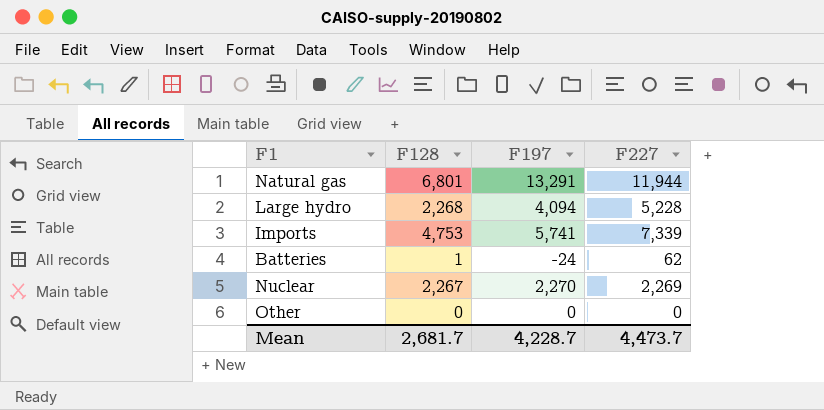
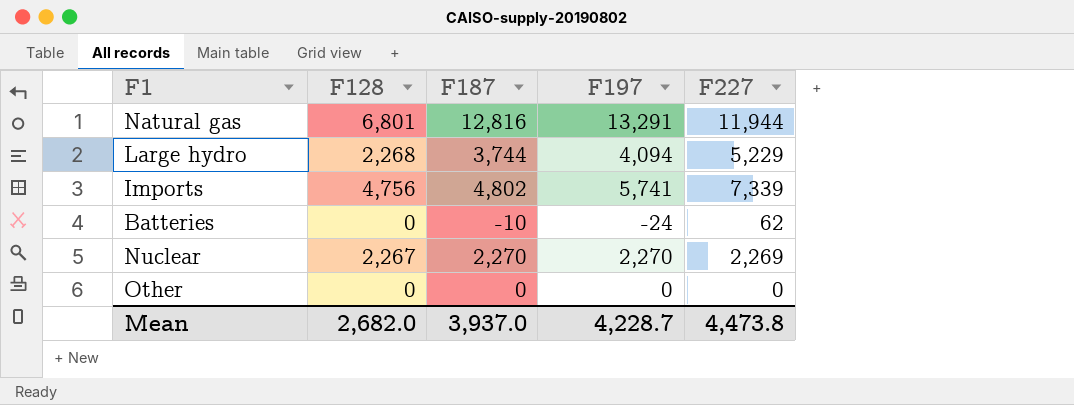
column F187 | position: none -> 3
Large hydro | F227: 5,228 -> 5,229
Imports | F128: 4,753 -> 4,756
Batteries | F128: 1 -> 0
Mean | F128: 2,681.7 -> 2,682.0
Mean | F227: 4,473.7 -> 4,473.8

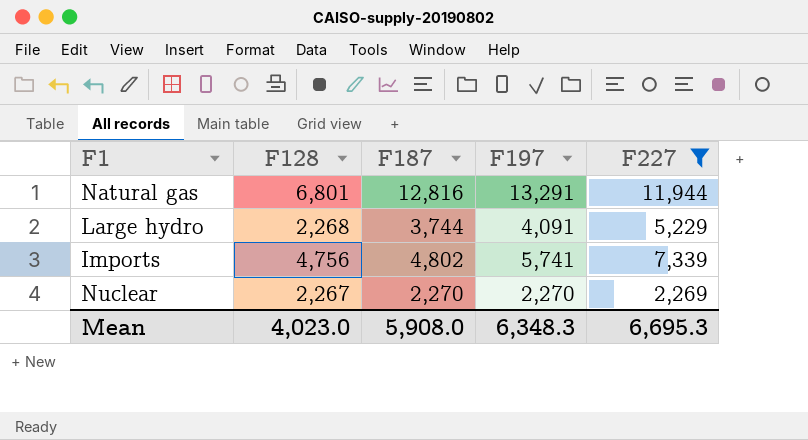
filter: none -> F227 >= 2,269
Large hydro | F197: 4,094 -> 4,091
Mean | F128: 2,682.0 -> 4,023.0
Mean | F187: 3,937.0 -> 5,908.0
Mean | F197: 4,228.7 -> 6,348.3
Mean | F227: 4,473.8 -> 6,695.3

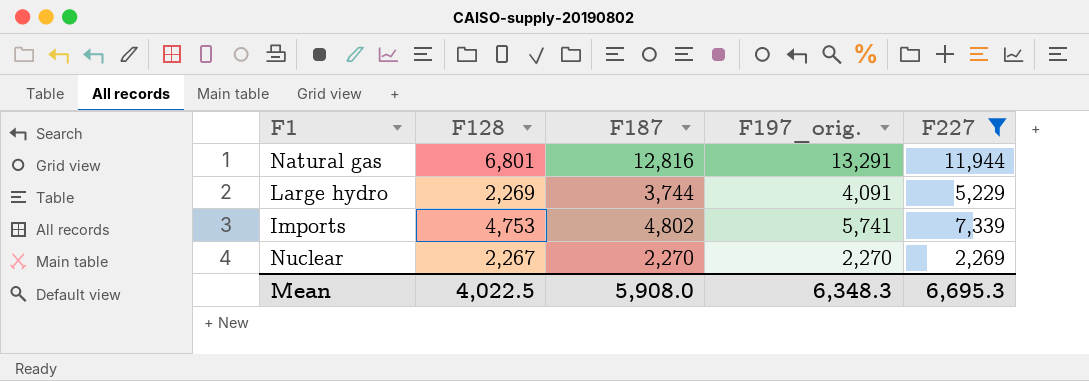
column name: F197 -> F197_orig.
Large hydro | F128: 2,268 -> 2,269
Imports | F128: 4,756 -> 4,753
Mean | F128: 4,023.0 -> 4,022.5

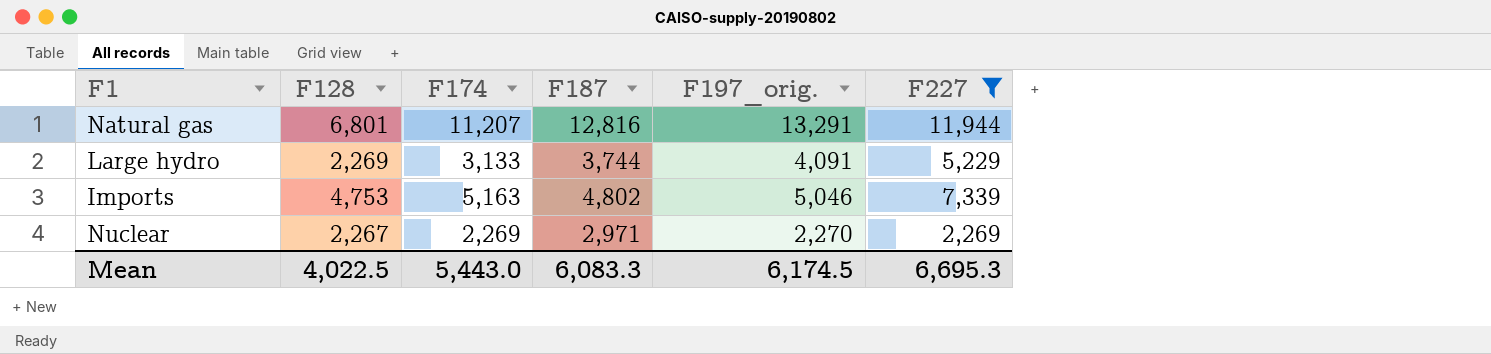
column F174 | position: none -> 3
Imports | F197_orig.: 5,741 -> 5,046
Nuclear | F187: 2,270 -> 2,971
Mean | F187: 5,908.0 -> 6,083.3
Mean | F197_orig.: 6,348.3 -> 6,174.5

